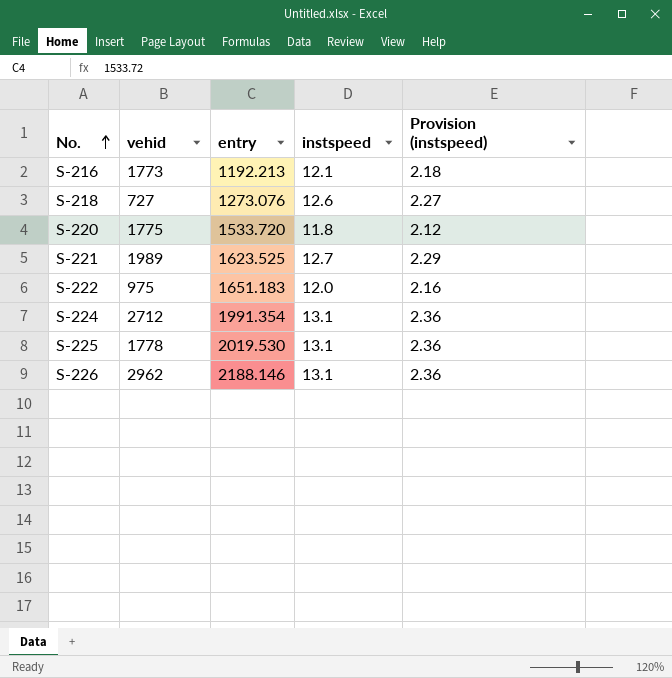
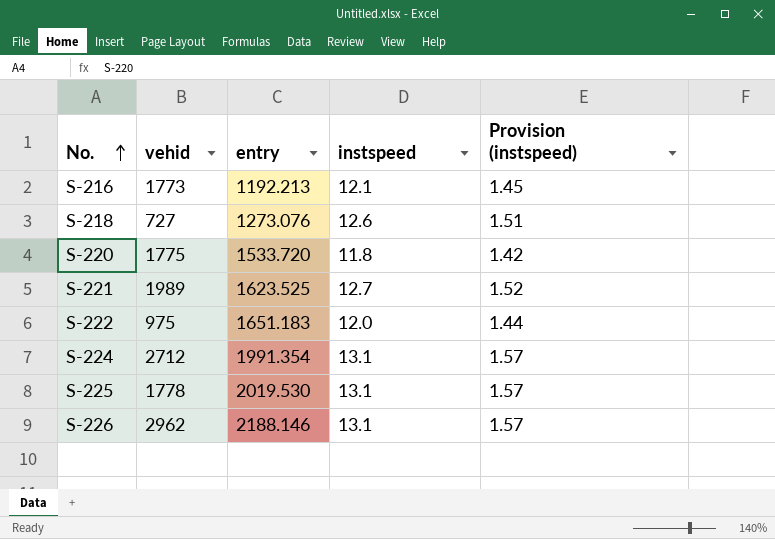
column Provision (instspeed) | formula: [instspeed] * 0.18 -> [instspeed] * 0.12

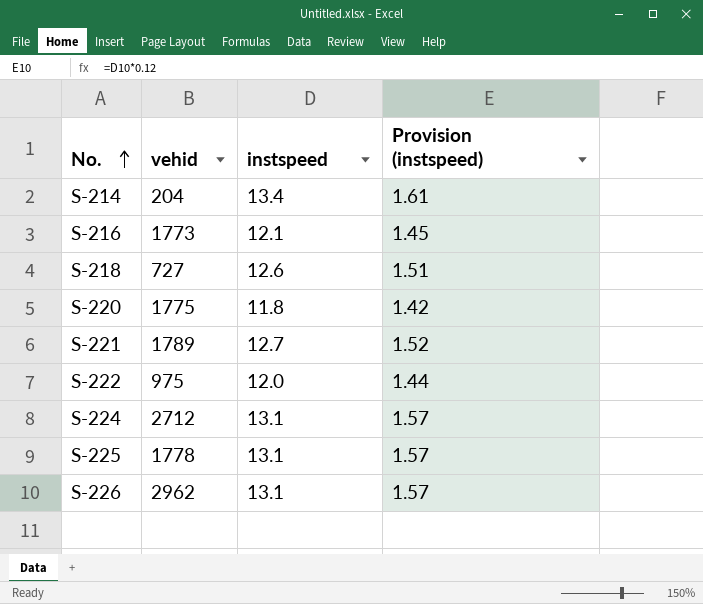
column entry | position: 3 -> none
row S-214: none -> 204 | 13.4 | 1.61
S-221 | vehid: 1989 -> 1789

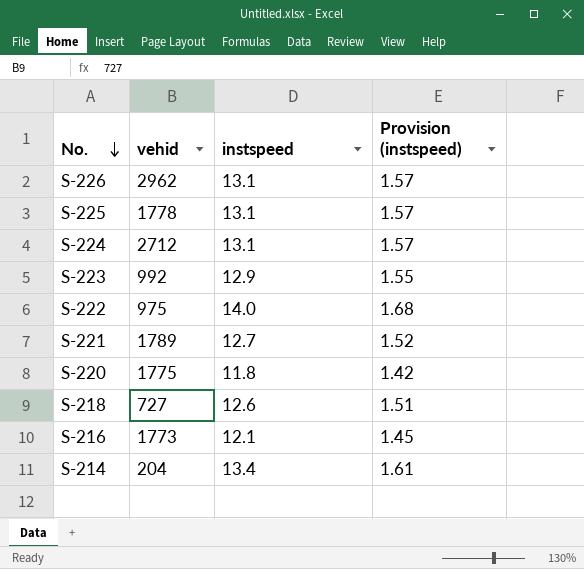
row order: No. ascending -> No. descending
row S-223: none -> 992 | 12.9 | 1.55
S-222 | instspeed: 12.0 -> 14.0
S-222 | Provision (instspeed): 1.44 -> 1.68

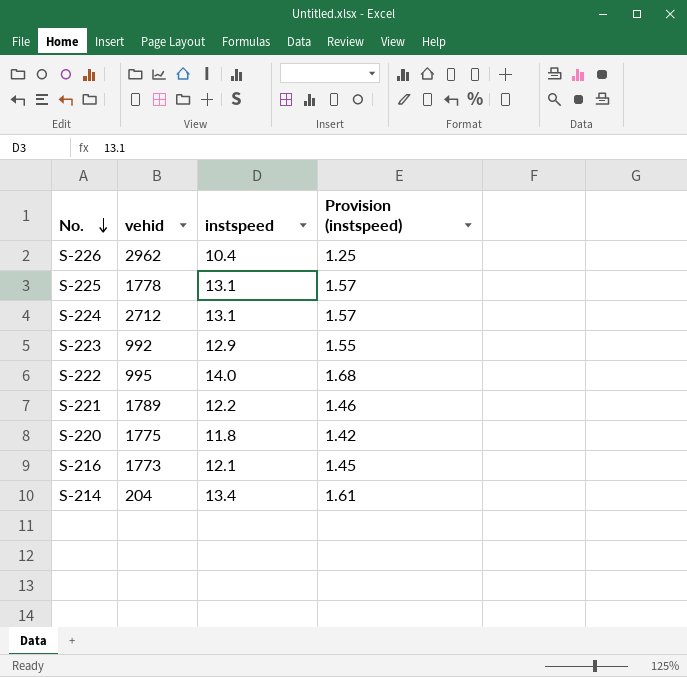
row S-218: 727 | 12.6 | 1.51 -> none
S-226 | instspeed: 13.1 -> 10.4
S-226 | Provision (instspeed): 1.57 -> 1.25
S-222 | vehid: 975 -> 995
S-221 | instspeed: 12.7 -> 12.2
S-221 | Provision (instspeed): 1.52 -> 1.46

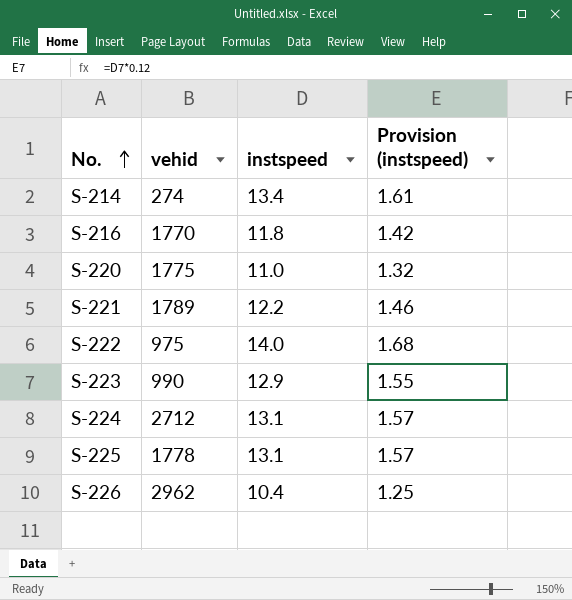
row order: No. descending -> No. ascending
S-214 | vehid: 204 -> 274
S-216 | vehid: 1773 -> 1770
S-216 | instspeed: 12.1 -> 11.8
S-216 | Provision (instspeed): 1.45 -> 1.42
S-220 | instspeed: 11.8 -> 11.0
S-220 | Provision (instspeed): 1.42 -> 1.32
S-222 | vehid: 995 -> 975
S-223 | vehid: 992 -> 990

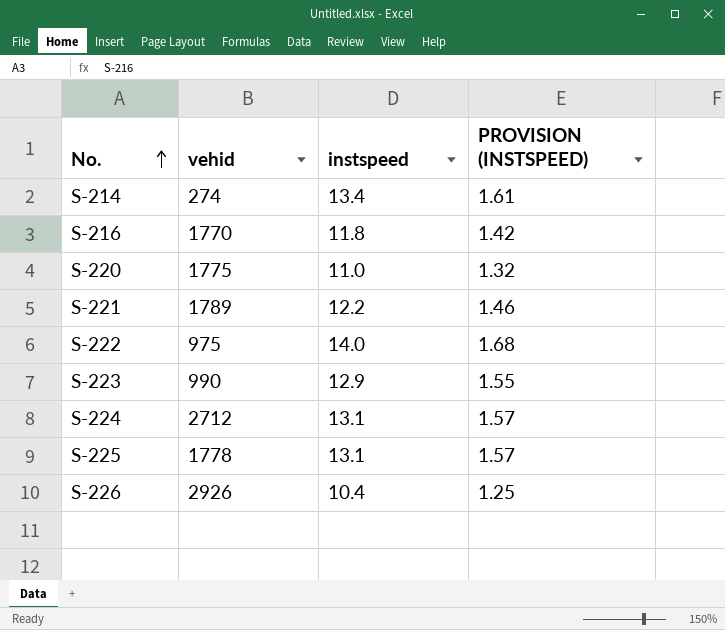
column name: Provision (instspeed) -> PROVISION (INSTSPEED)
S-226 | vehid: 2962 -> 2926

